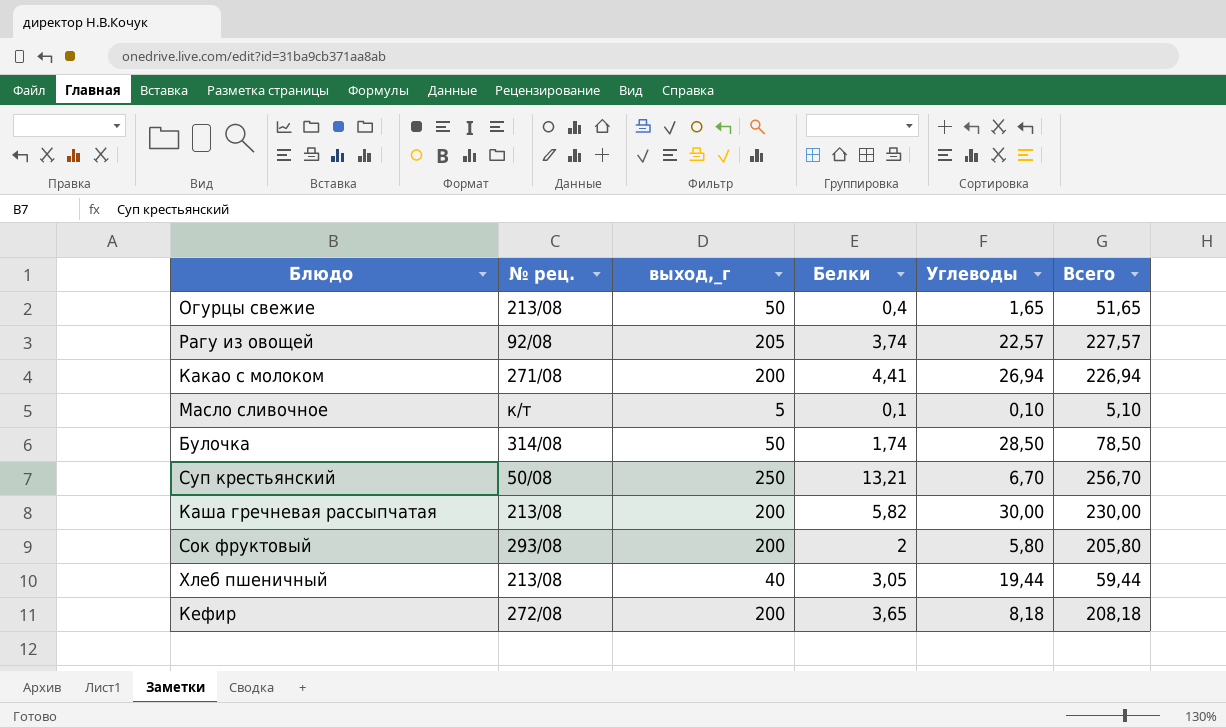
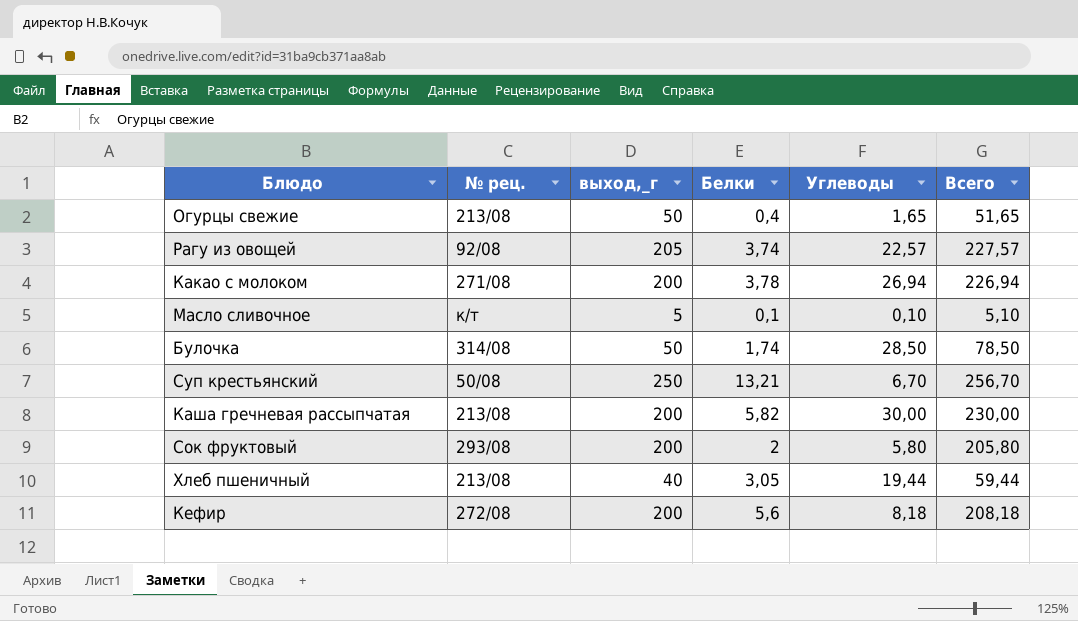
Какао с молоком | Белки: 4,41 -> 3,78
Кефир | Белки: 3,65 -> 5,6

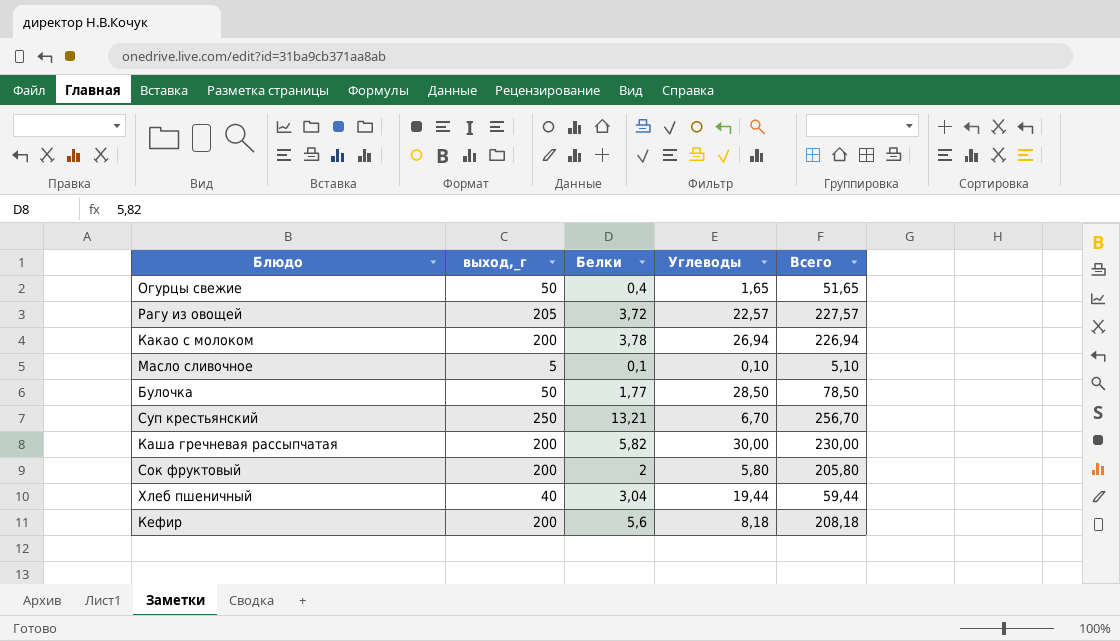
column № рец. | position: 2 -> none
Рагу из овощей | Белки: 3,74 -> 3,72
Булочка | Белки: 1,74 -> 1,77
Хлеб пшеничный | Белки: 3,05 -> 3,04

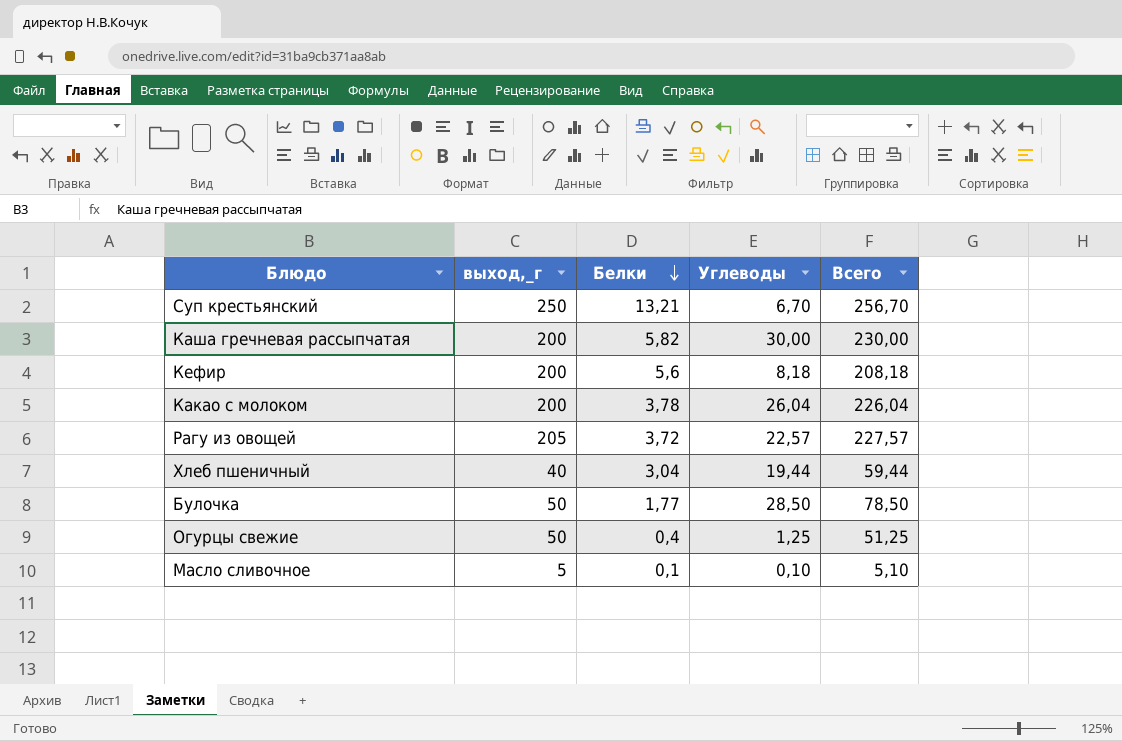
row order: none -> Белки descending
row Сок фруктовый: 200 | 2 | 5,80 | 205,80 -> none
Какао с молоком | Углеводы: 26,94 -> 26,04
Какао с молоком | Всего: 226,94 -> 226,04
Огурцы свежие | Углеводы: 1,65 -> 1,25
Огурцы свежие | Всего: 51,65 -> 51,25

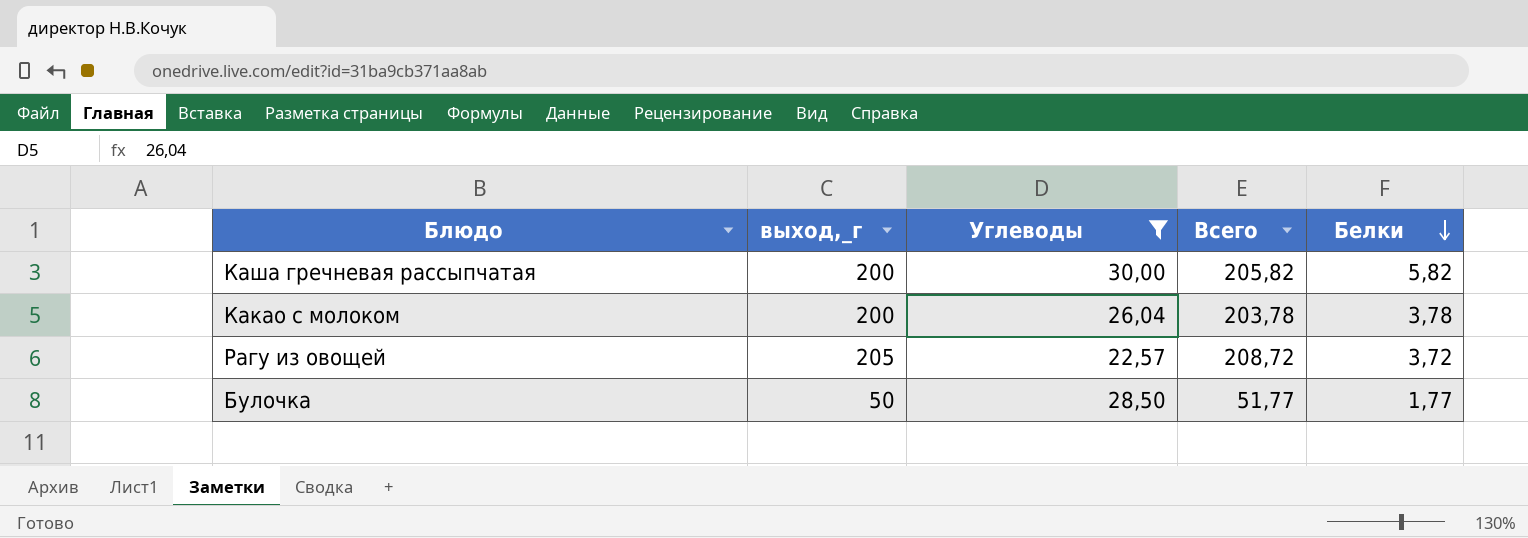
filter: none -> Углеводы >= 22,57
column Всего | formula: [выход,_г] + [Углеводы] -> [выход,_г] + [Белки]
column Белки | position: 3 -> 5

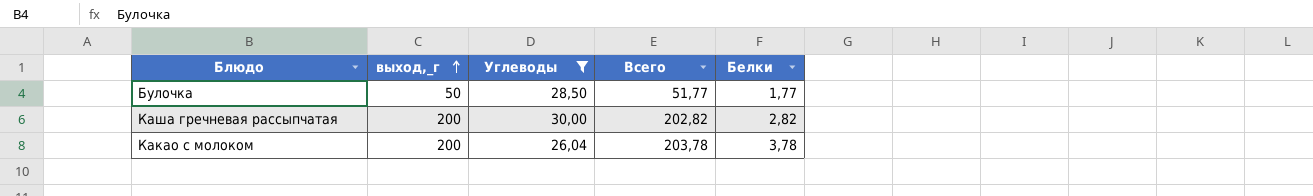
row order: Белки descending -> выход,_г ascending
row Рагу из овощей: 205 | 22,57 | 208,72 | 3,72 -> none
Каша гречневая рассыпчатая | Всего: 205,82 -> 202,82
Каша гречневая рассыпчатая | Белки: 5,82 -> 2,82

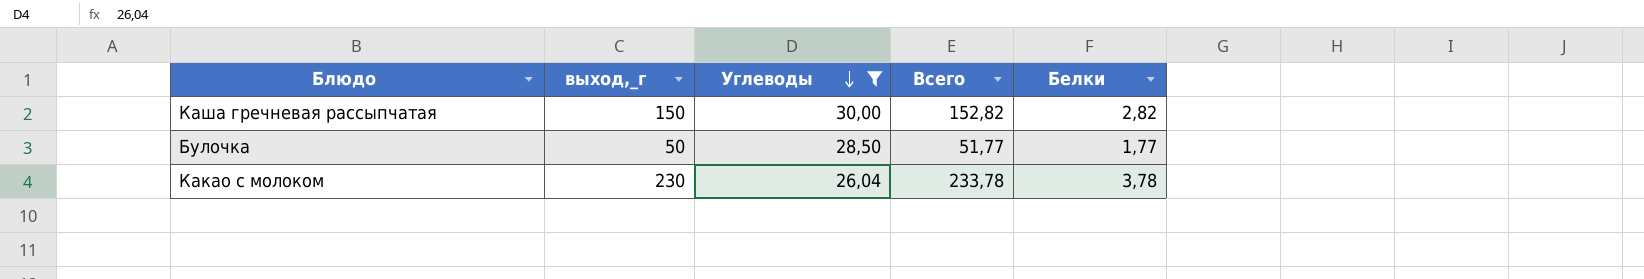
row order: выход,_г ascending -> Углеводы descending
Каша гречневая рассыпчатая | выход,_г: 200 -> 150
Каша гречневая рассыпчатая | Всего: 202,82 -> 152,82
Какао с молоком | выход,_г: 200 -> 230
Какао с молоком | Всего: 203,78 -> 233,78

